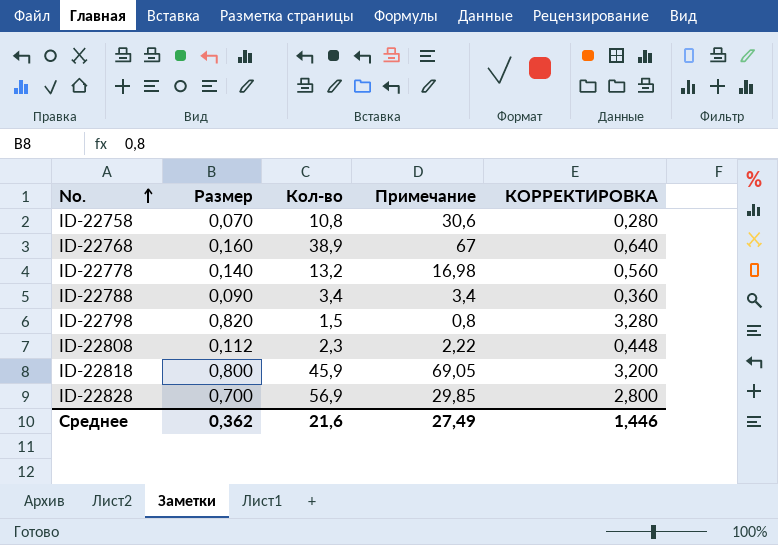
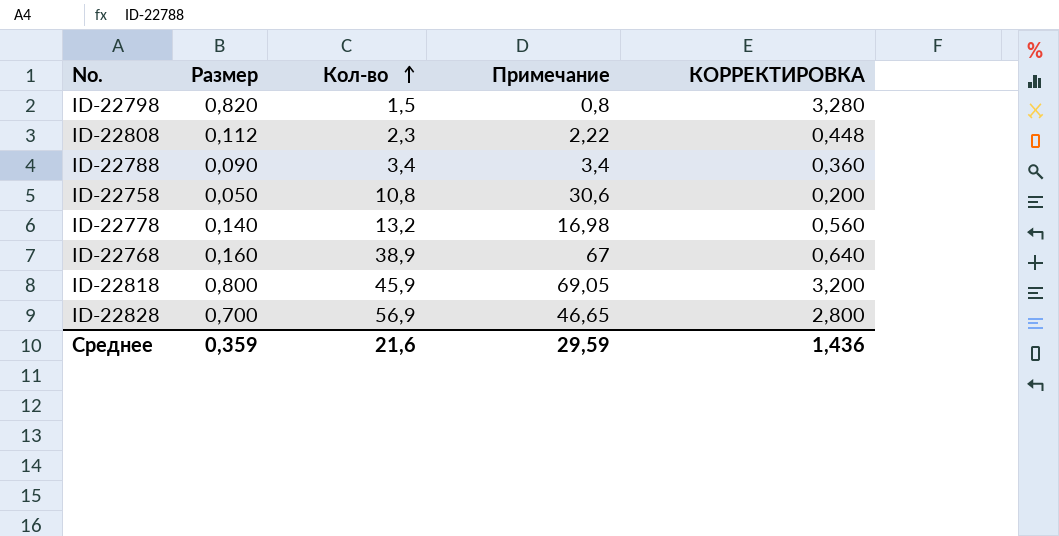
row order: No. ascending -> Кол-во ascending
ID-22758 | Размер: 0,070 -> 0,050
ID-22758 | КОРРЕКТИРОВКА: 0,280 -> 0,200
ID-22828 | Примечание: 29,85 -> 46,65
Среднее | Размер: 0,362 -> 0,359
Среднее | Примечание: 27,49 -> 29,59
Среднее | КОРРЕКТИРОВКА: 1,446 -> 1,436

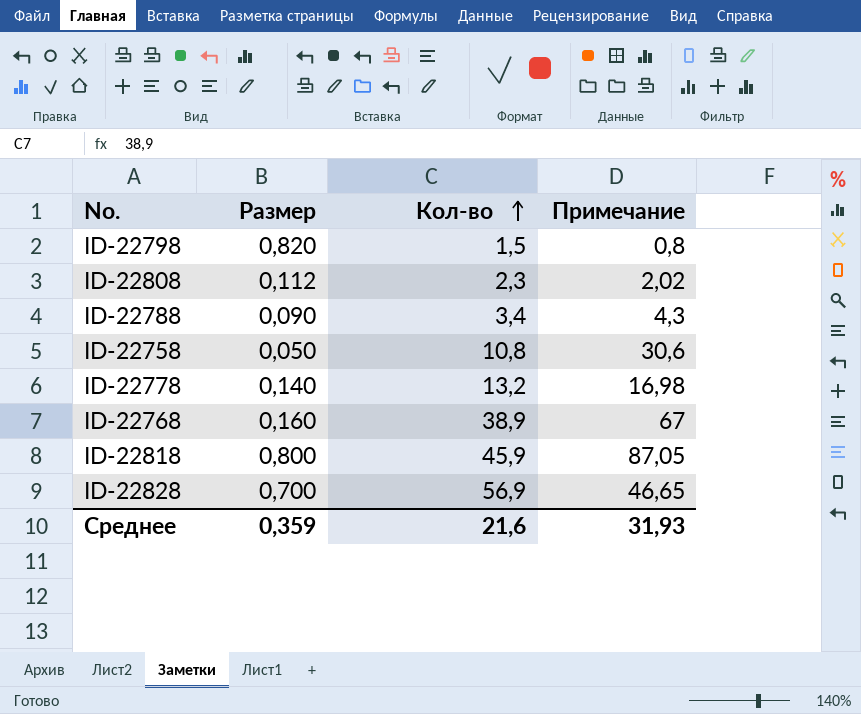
column КОРРЕКТИРОВКА | formula: [Размер] * 4 -> none
ID-22808 | Примечание: 2,22 -> 2,02
ID-22788 | Примечание: 3,4 -> 4,3
ID-22818 | Примечание: 69,05 -> 87,05
Среднее | Примечание: 29,59 -> 31,93

